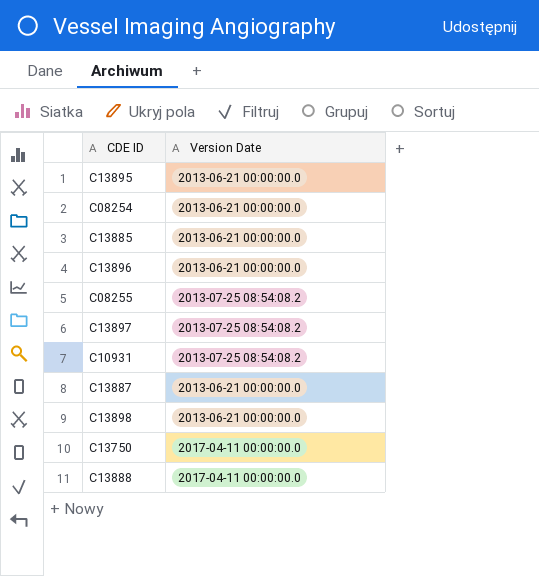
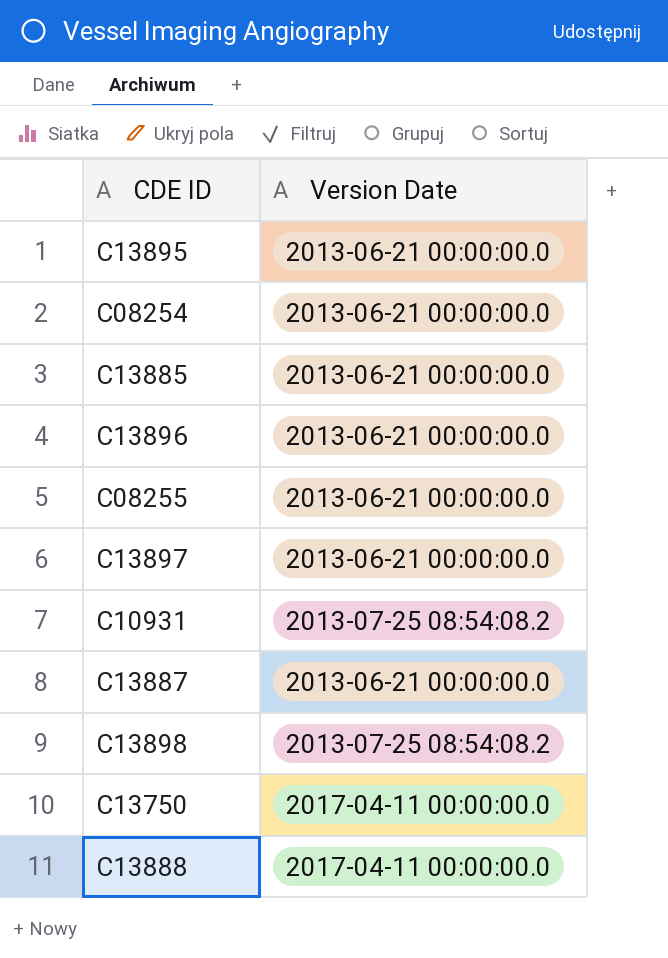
C08255 | Version Date: 2013-07-25 08:54:08.2 -> 2013-06-21 00:00:00.0
C13897 | Version Date: 2013-07-25 08:54:08.2 -> 2013-06-21 00:00:00.0
C13898 | Version Date: 2013-06-21 00:00:00.0 -> 2013-07-25 08:54:08.2

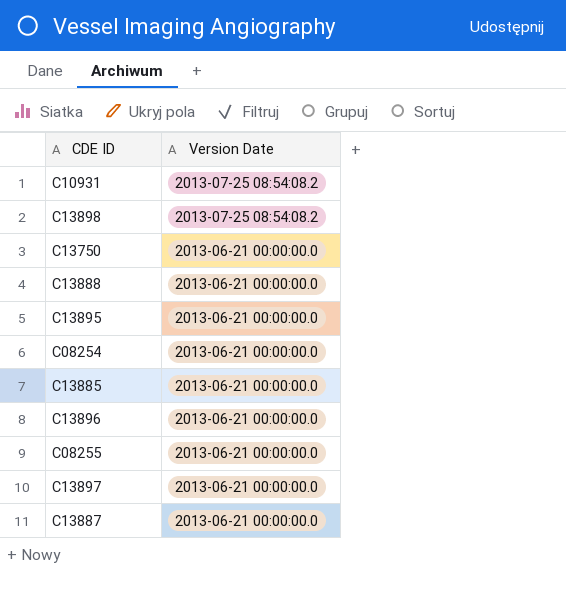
row order: none -> Version Date descending
C13750 | Version Date: 2017-04-11 00:00:00.0 -> 2013-06-21 00:00:00.0
C13888 | Version Date: 2017-04-11 00:00:00.0 -> 2013-06-21 00:00:00.0

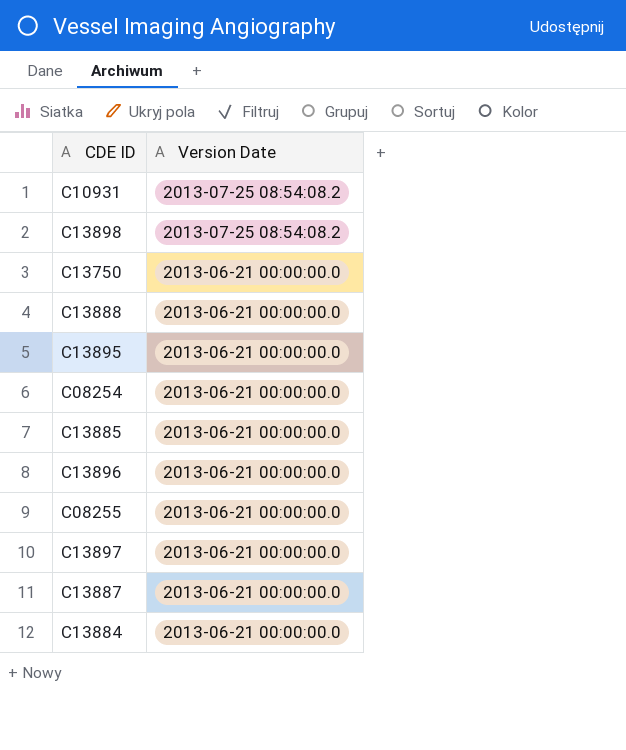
row C13884: none -> 2013-06-21 00:00:00.0

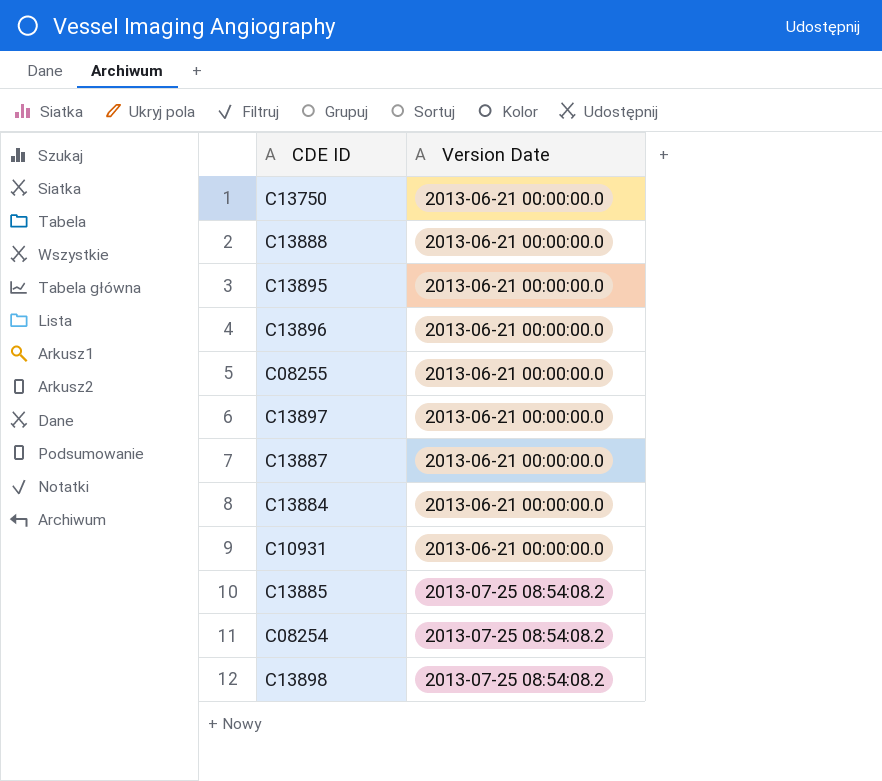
row order: Version Date descending -> Version Date ascending
C10931 | Version Date: 2013-07-25 08:54:08.2 -> 2013-06-21 00:00:00.0
C13885 | Version Date: 2013-06-21 00:00:00.0 -> 2013-07-25 08:54:08.2
C08254 | Version Date: 2013-06-21 00:00:00.0 -> 2013-07-25 08:54:08.2

